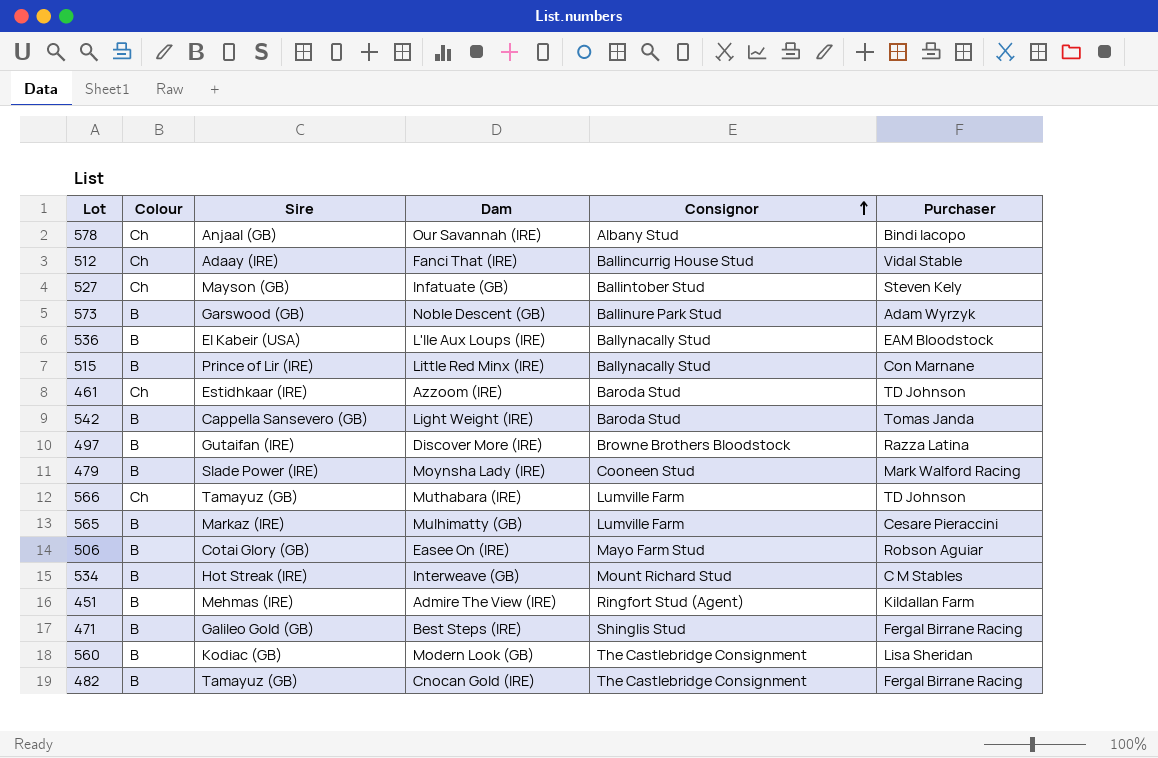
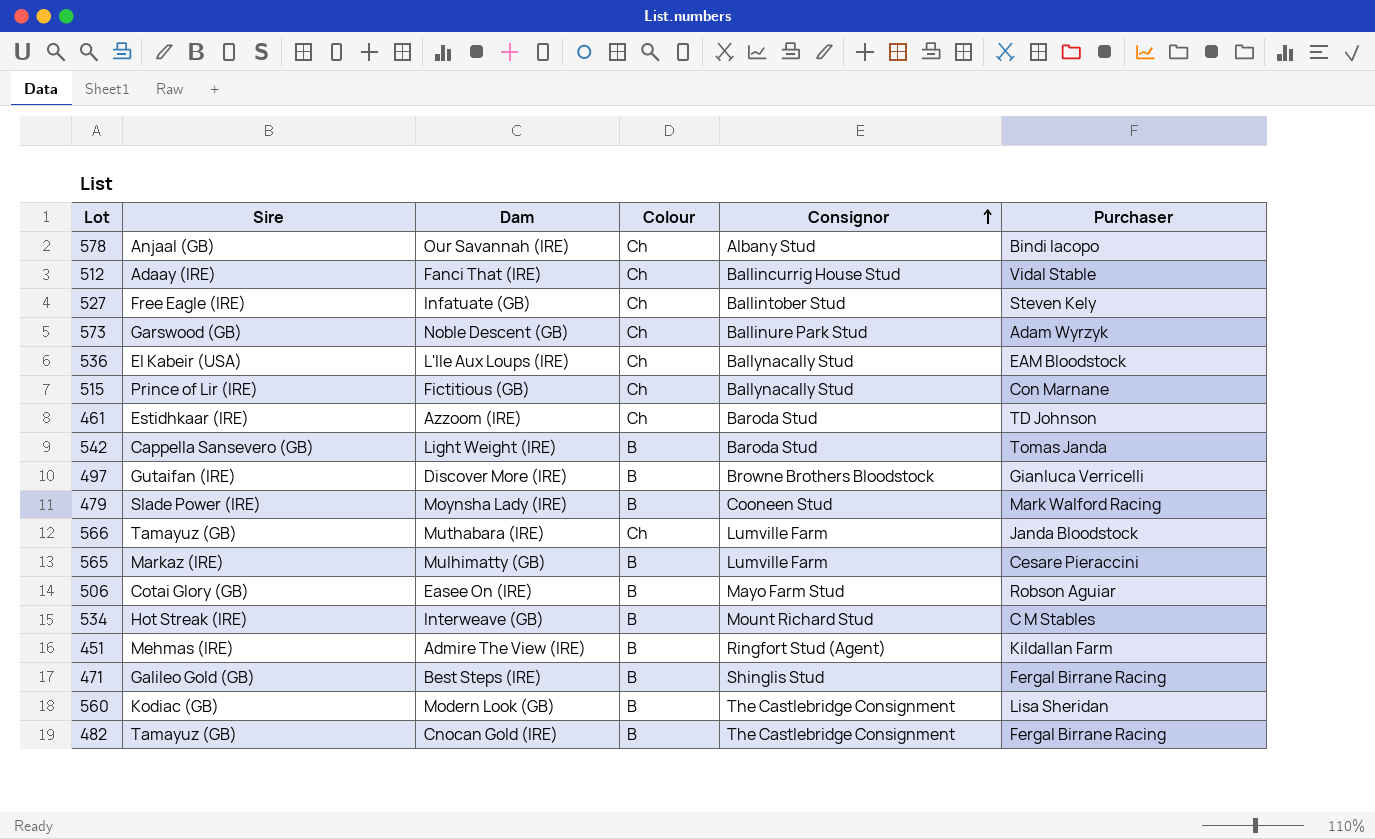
column Colour | position: 2 -> 4
527 | Sire: Mayson (GB) -> Free Eagle (IRE)
573 | Colour: B -> Ch
536 | Colour: B -> Ch
515 | Dam: Little Red Minx (IRE) -> Fictitious (GB)
515 | Colour: B -> Ch
497 | Purchaser: Razza Latina -> Gianluca Verricelli
566 | Purchaser: TD Johnson -> Janda Bloodstock

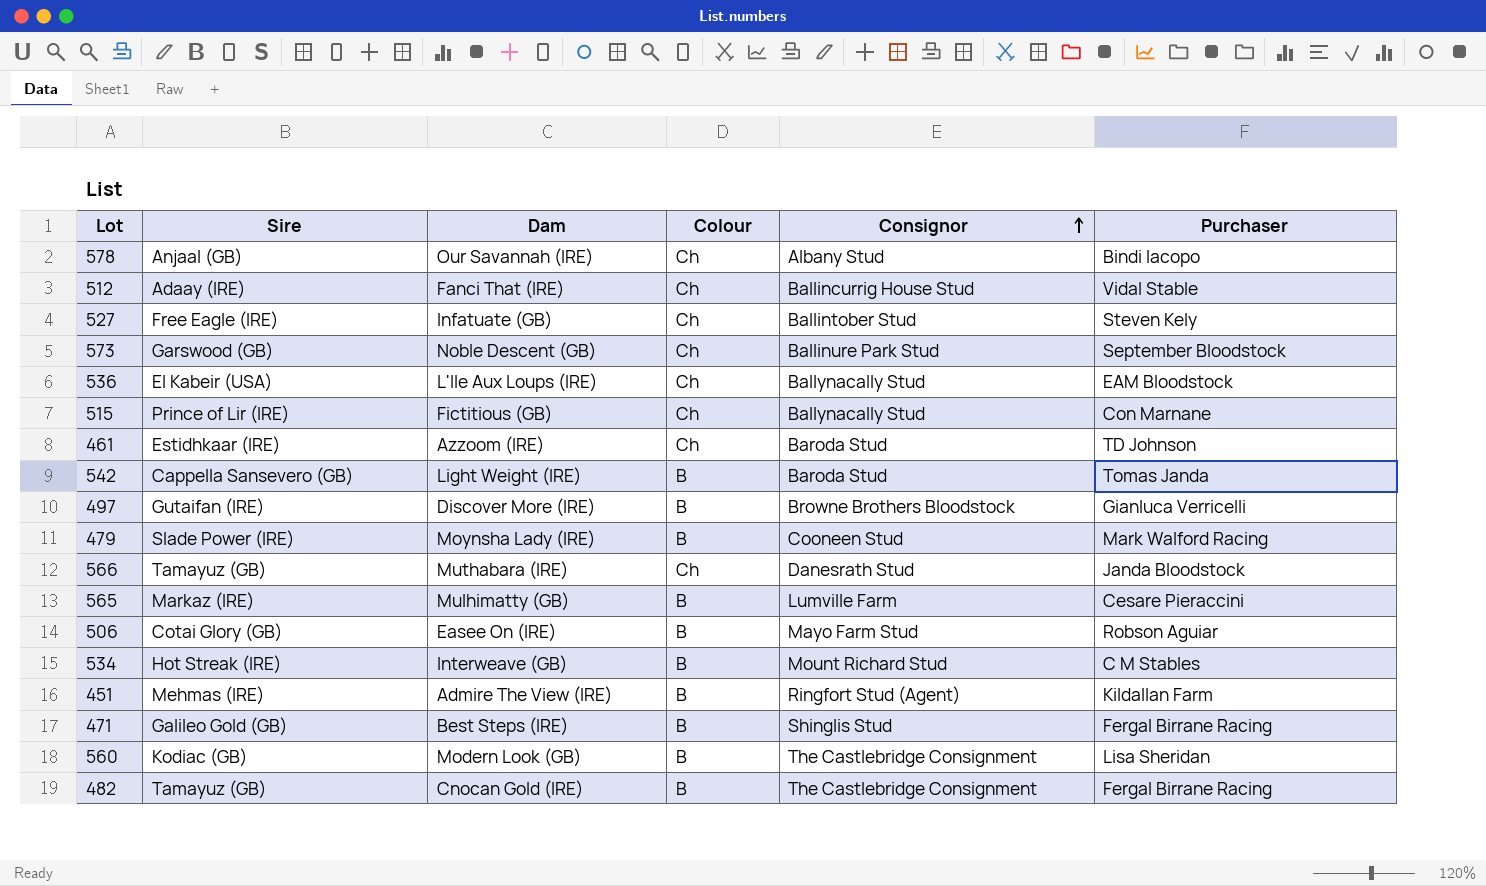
573 | Purchaser: Adam Wyrzyk -> September Bloodstock
566 | Consignor: Lumville Farm -> Danesrath Stud

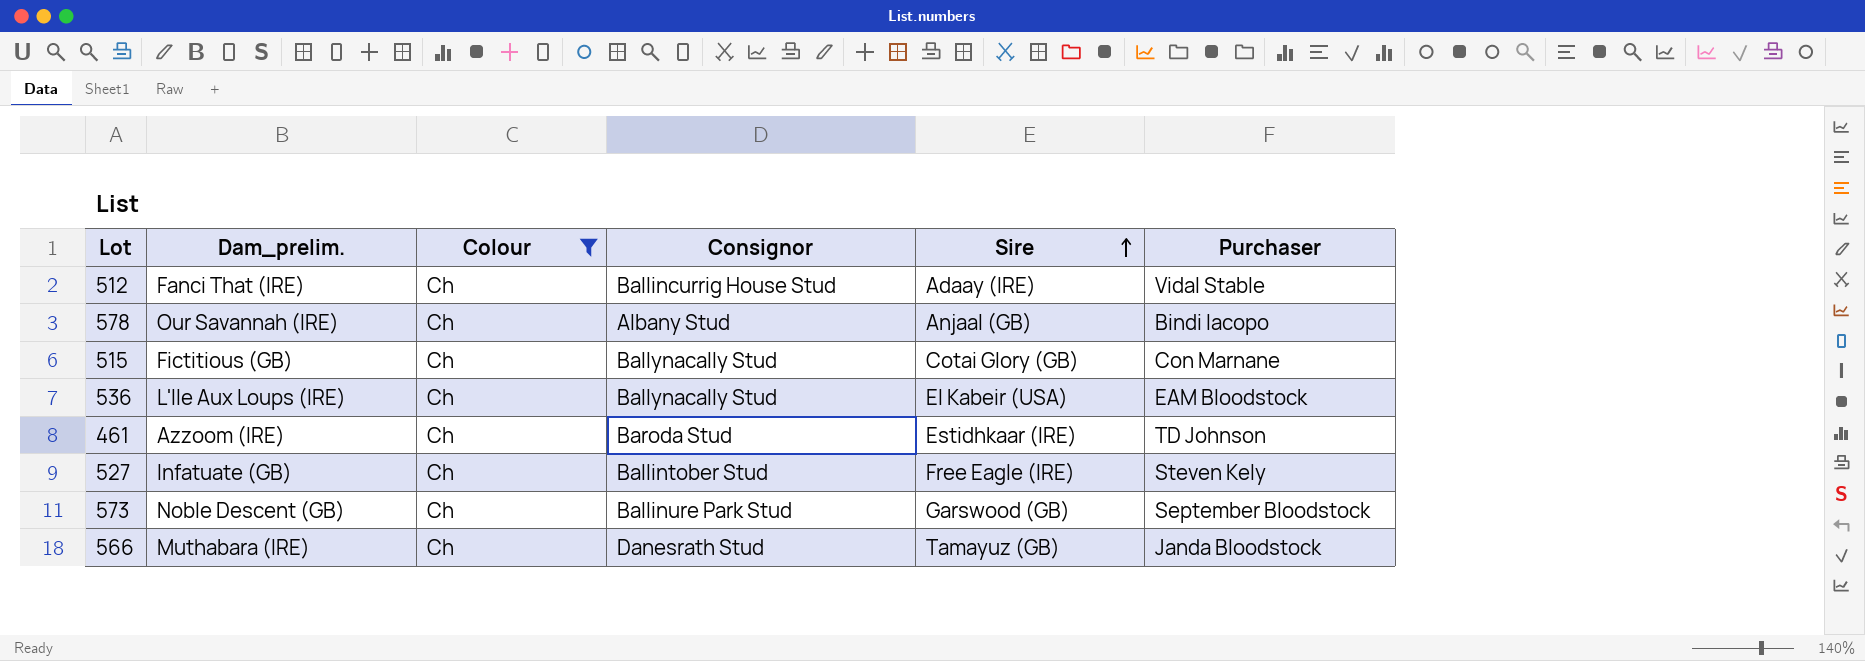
filter: none -> Colour = Ch
row order: Consignor ascending -> Sire ascending
column name: Dam -> Dam_prelim.
column Sire | position: 2 -> 5
515 | Sire: Prince of Lir (IRE) -> Cotai Glory (GB)

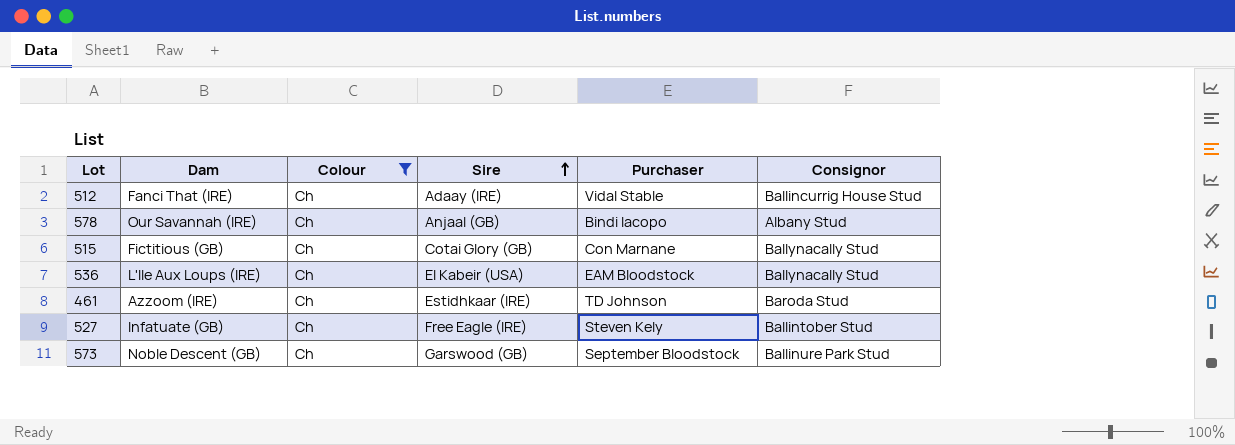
column name: Dam_prelim. -> Dam
column Consignor | position: 4 -> 6
row 566: Muthabara (IRE) | Ch | Danesrath Stud | Tamayuz (GB) | Janda Bloodstock -> none

